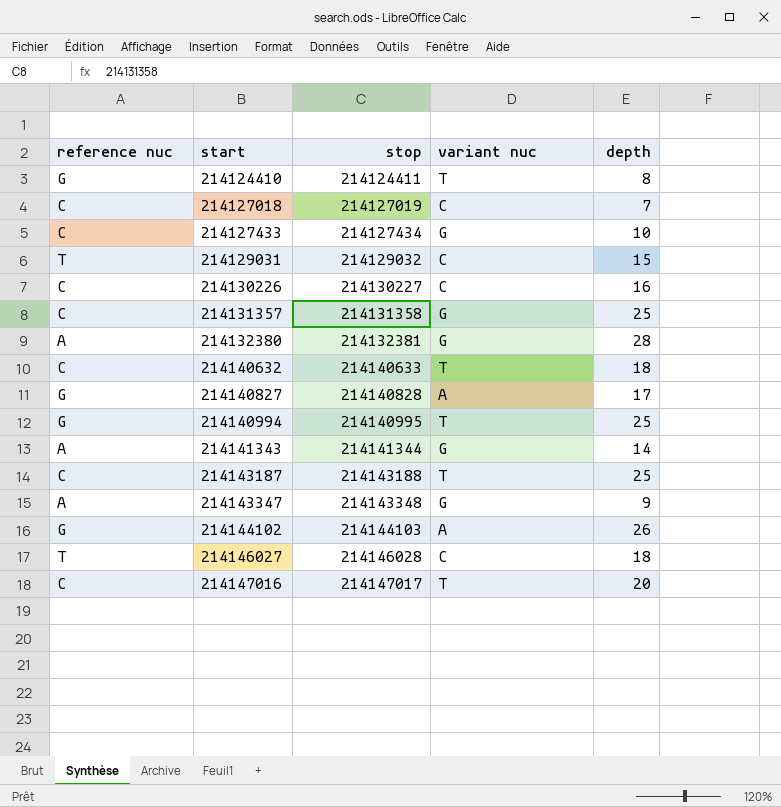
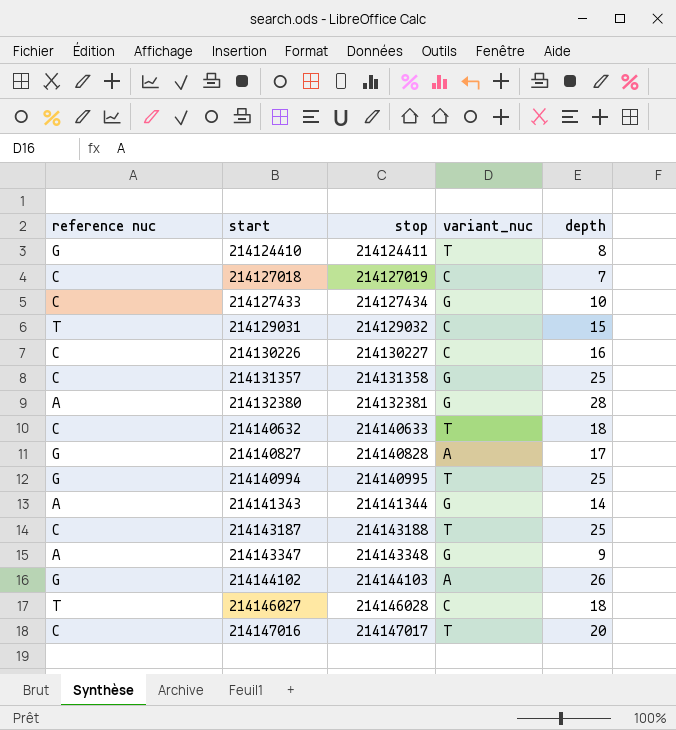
column name: variant nuc -> variant_nuc

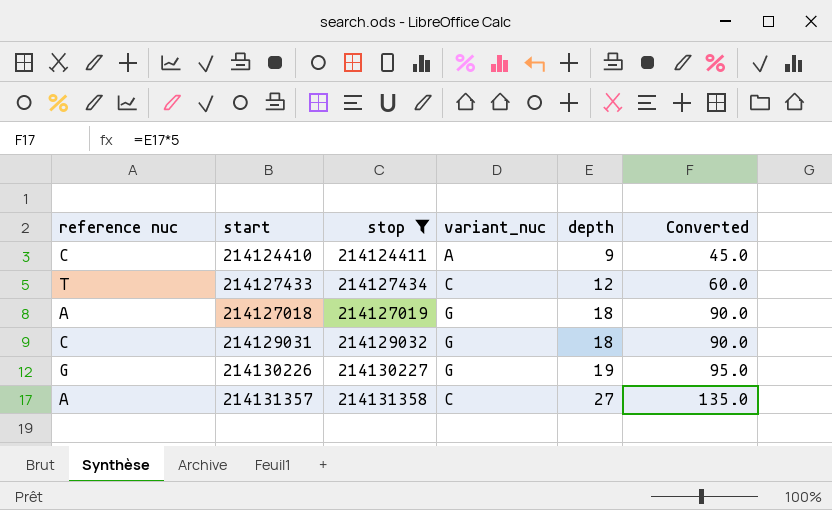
filter: none -> stop <= 214131358
row order: start ascending -> depth ascending
column Converted | formula: none -> [depth] * 5
214124410 | reference nuc: G -> C
214124410 | variant_nuc: T -> A
214124410 | depth: 8 -> 9
214127433 | reference nuc: C -> T
214127433 | variant_nuc: G -> C
214127433 | depth: 10 -> 12
214127018 | reference nuc: C -> A
214127018 | variant_nuc: C -> G
214127018 | depth: 7 -> 18
214129031 | reference nuc: T -> C
214129031 | variant_nuc: C -> G
214129031 | depth: 15 -> 18
214130226 | reference nuc: C -> G
214130226 | variant_nuc: C -> G
214130226 | depth: 16 -> 19
214131357 | reference nuc: C -> A
214131357 | variant_nuc: G -> C
214131357 | depth: 25 -> 27

